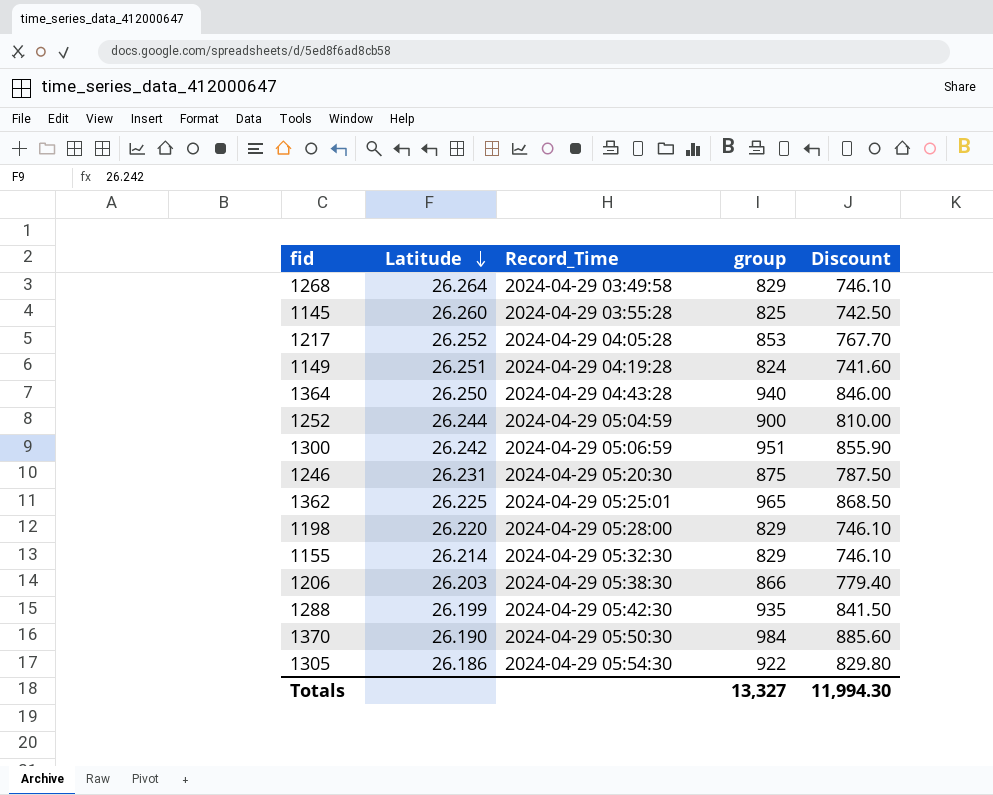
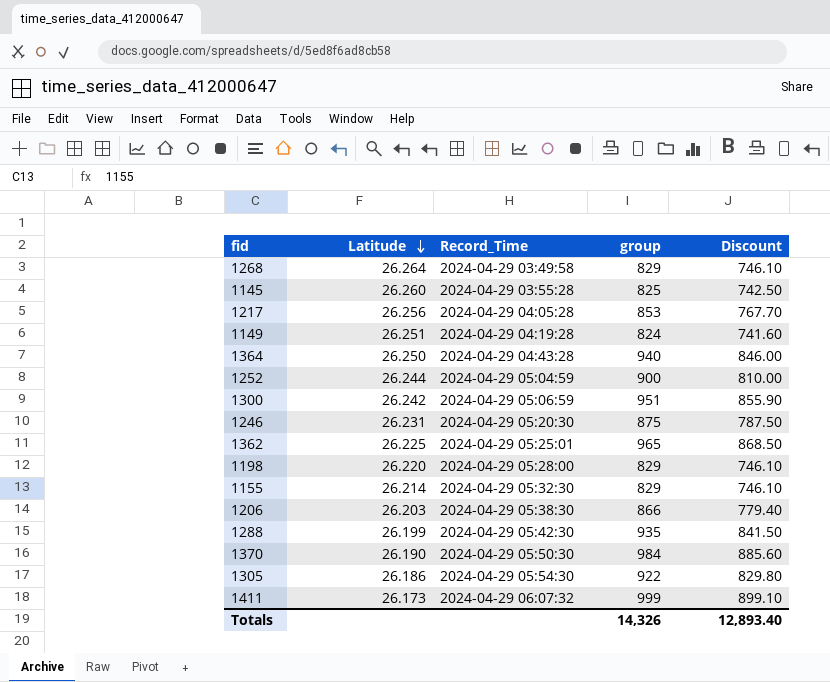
1217 | Latitude: 26.252 -> 26.256
row 1411: none -> 26.173 | 2024-04-29 06:07:32 | 999 | 899.10
Totals | group: 13,327 -> 14,326
Totals | Discount: 11,994.30 -> 12,893.40

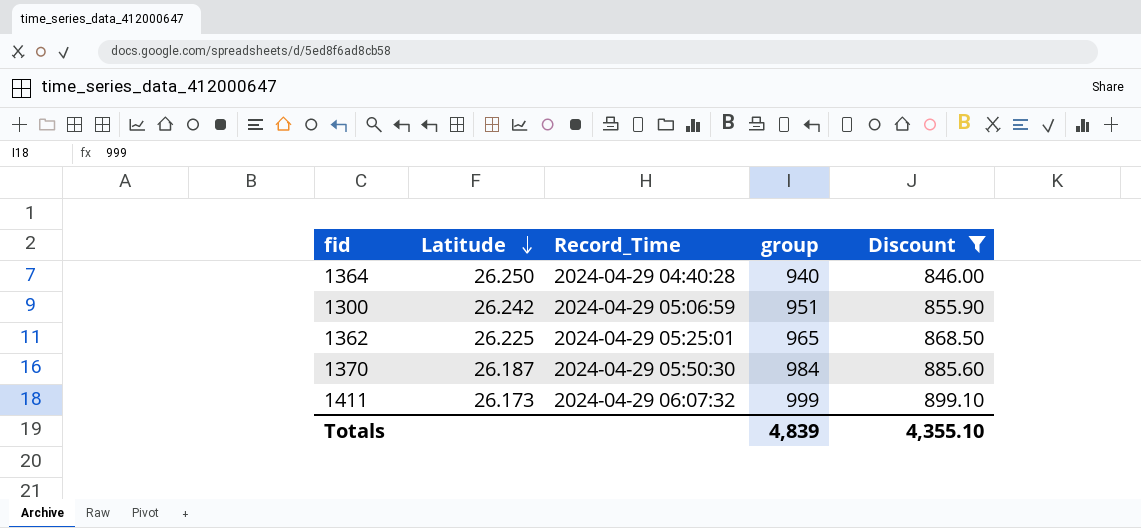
filter: none -> Discount >= 846.00
1364 | Record_Time: 2024-04-29 04:43:28 -> 2024-04-29 04:40:28
1370 | Latitude: 26.190 -> 26.187
Totals | group: 14,326 -> 4,839
Totals | Discount: 12,893.40 -> 4,355.10

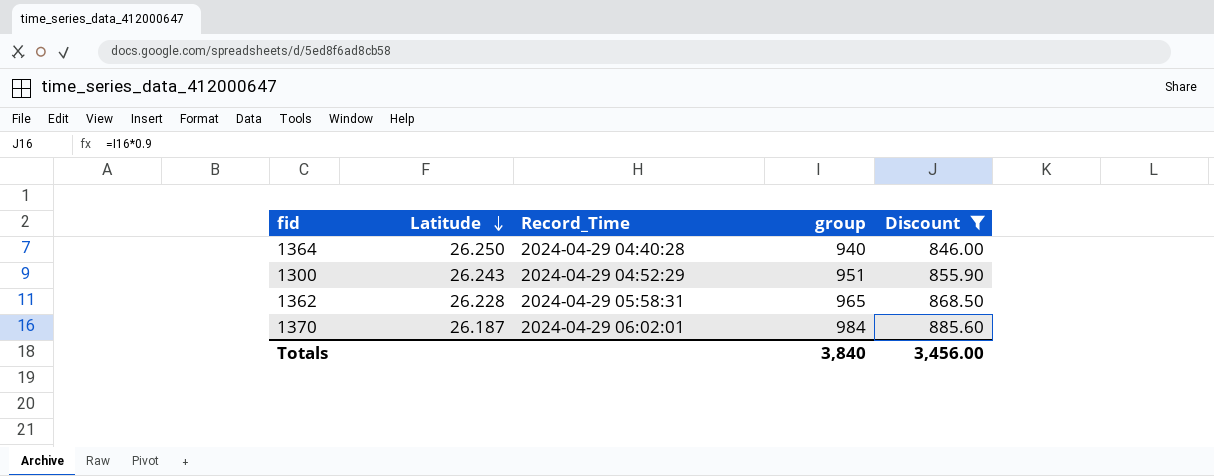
row 1411: 26.173 | 2024-04-29 06:07:32 | 999 | 899.10 -> none
1300 | Latitude: 26.242 -> 26.243
1300 | Record_Time: 2024-04-29 05:06:59 -> 2024-04-29 04:52:29
1362 | Latitude: 26.225 -> 26.228
1362 | Record_Time: 2024-04-29 05:25:01 -> 2024-04-29 05:58:31
1370 | Record_Time: 2024-04-29 05:50:30 -> 2024-04-29 06:02:01
Totals | group: 4,839 -> 3,840
Totals | Discount: 4,355.10 -> 3,456.00

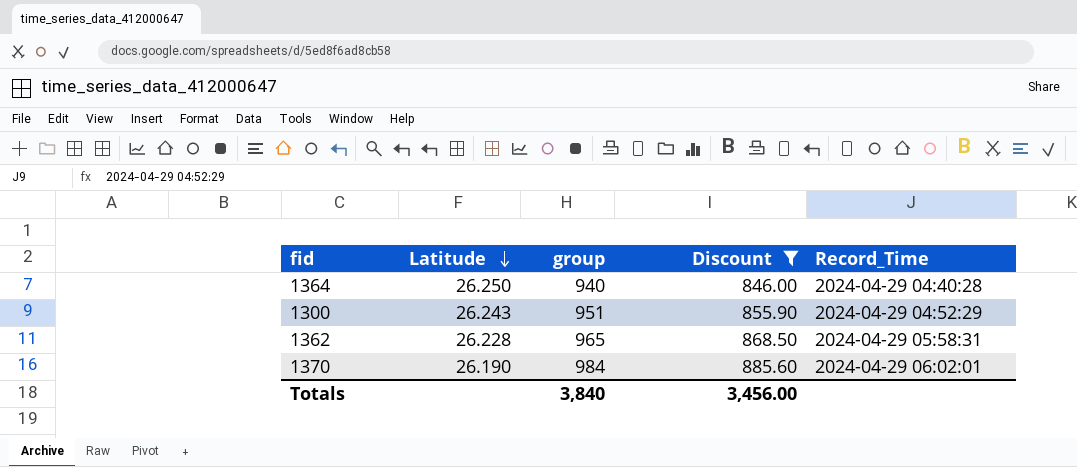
column Record_Time | position: 3 -> 5
1370 | Latitude: 26.187 -> 26.190

